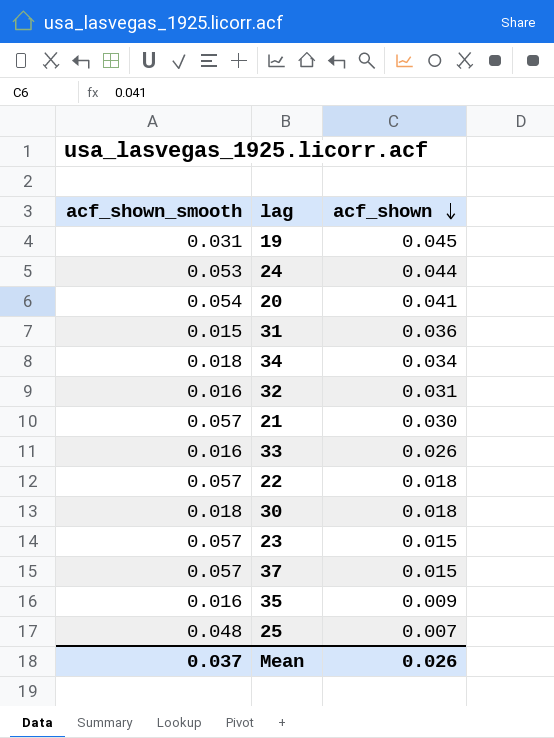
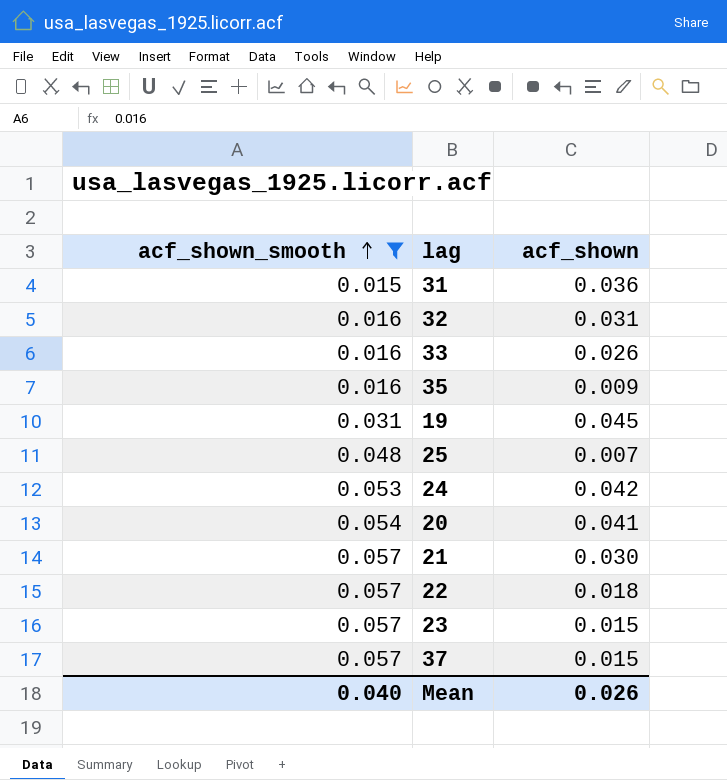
filter: none -> acf_shown_smooth != 0.018
row order: acf_shown descending -> acf_shown_smooth ascending
24 | acf_shown: 0.044 -> 0.042
Mean | acf_shown_smooth: 0.037 -> 0.040

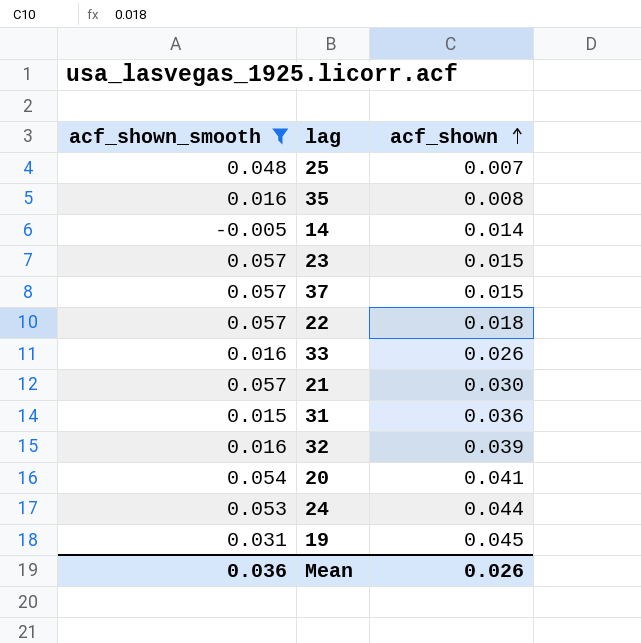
row order: acf_shown_smooth ascending -> acf_shown ascending
35 | acf_shown: 0.009 -> 0.008
row 14: none -> -0.005 | 0.014
32 | acf_shown: 0.031 -> 0.039
24 | acf_shown: 0.042 -> 0.044
Mean | acf_shown_smooth: 0.040 -> 0.036

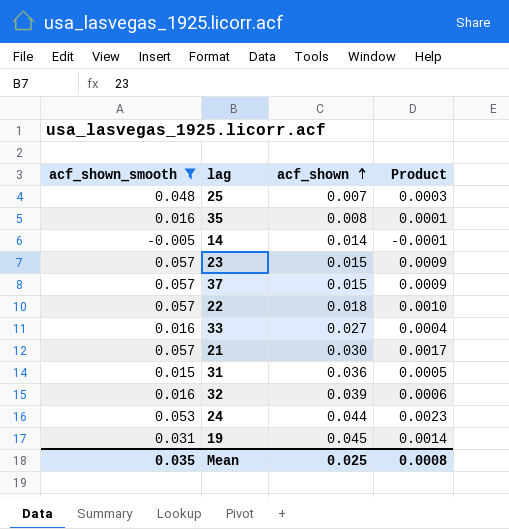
column Product | formula: none -> [acf_shown_smooth] * [acf_shown]
row 20: 0.054 | 0.041 -> none
33 | acf_shown: 0.026 -> 0.027
Mean | acf_shown_smooth: 0.036 -> 0.035
Mean | acf_shown: 0.026 -> 0.025

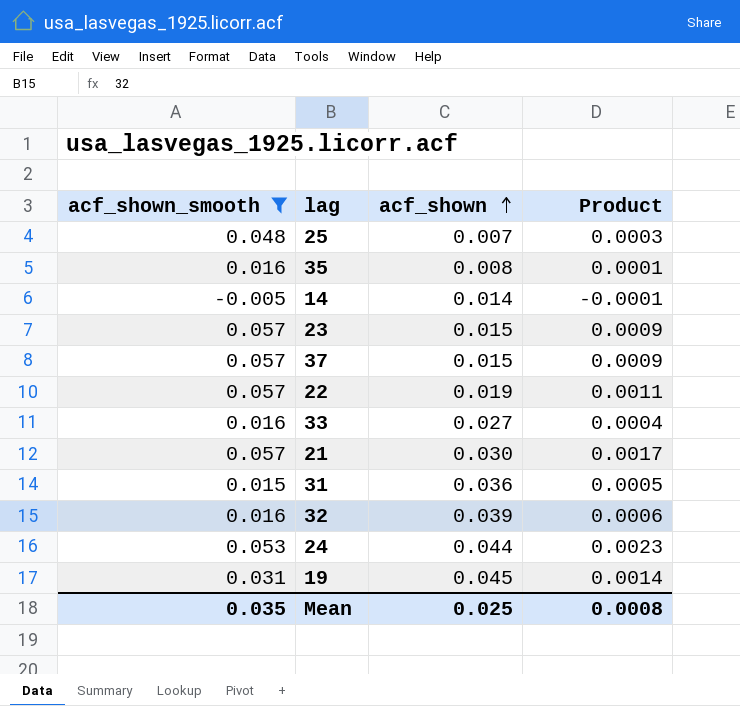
22 | acf_shown: 0.018 -> 0.019
22 | Product: 0.0010 -> 0.0011

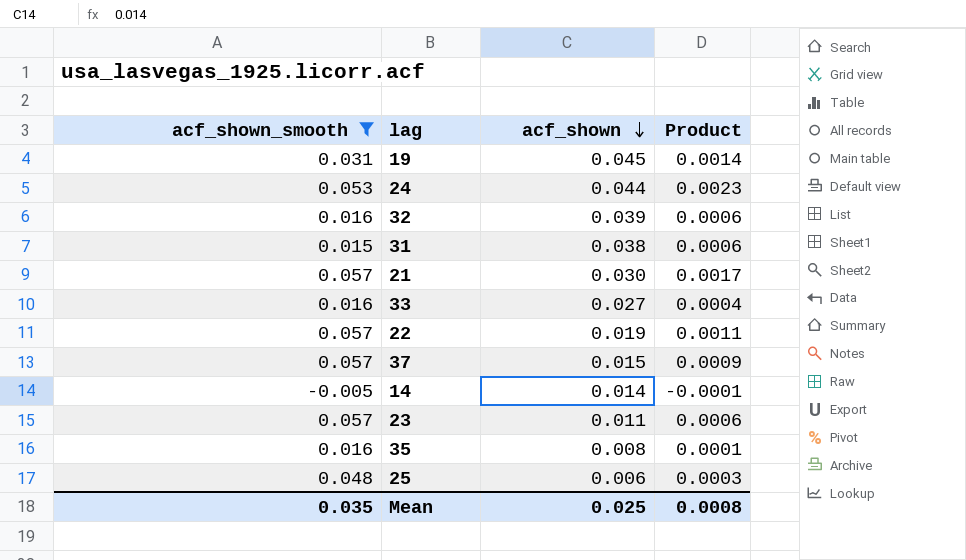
row order: acf_shown ascending -> acf_shown descending
31 | acf_shown: 0.036 -> 0.038
31 | Product: 0.0005 -> 0.0006
23 | acf_shown: 0.015 -> 0.011
23 | Product: 0.0009 -> 0.0006
25 | acf_shown: 0.007 -> 0.006

